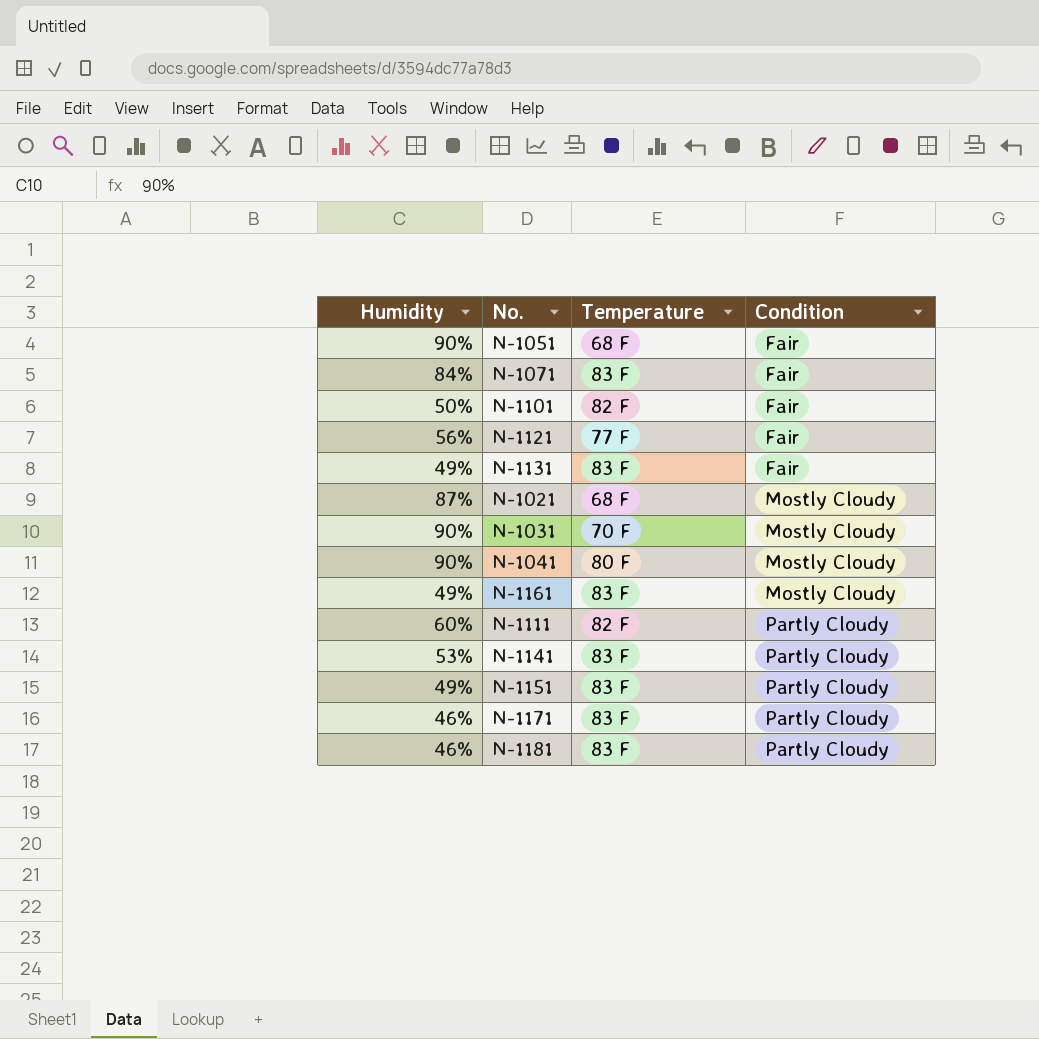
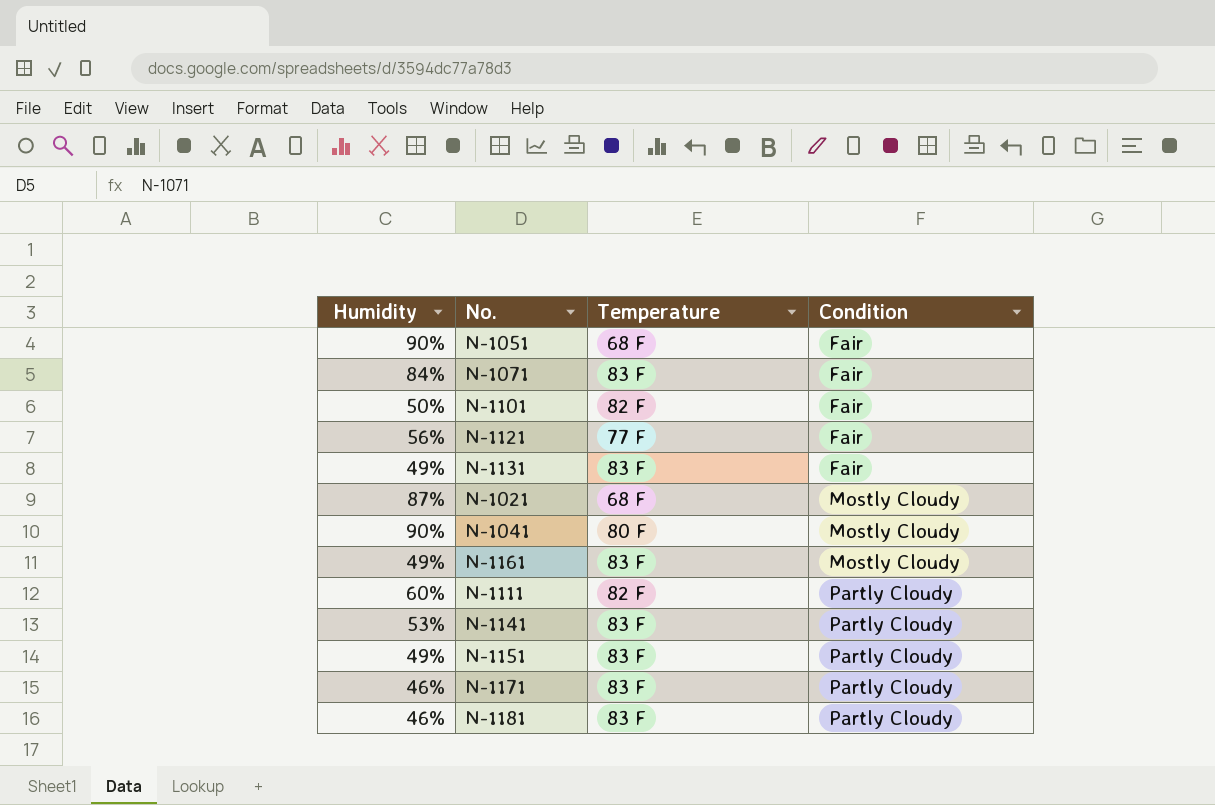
row N-1031: 90% | 70 F | Mostly Cloudy -> none

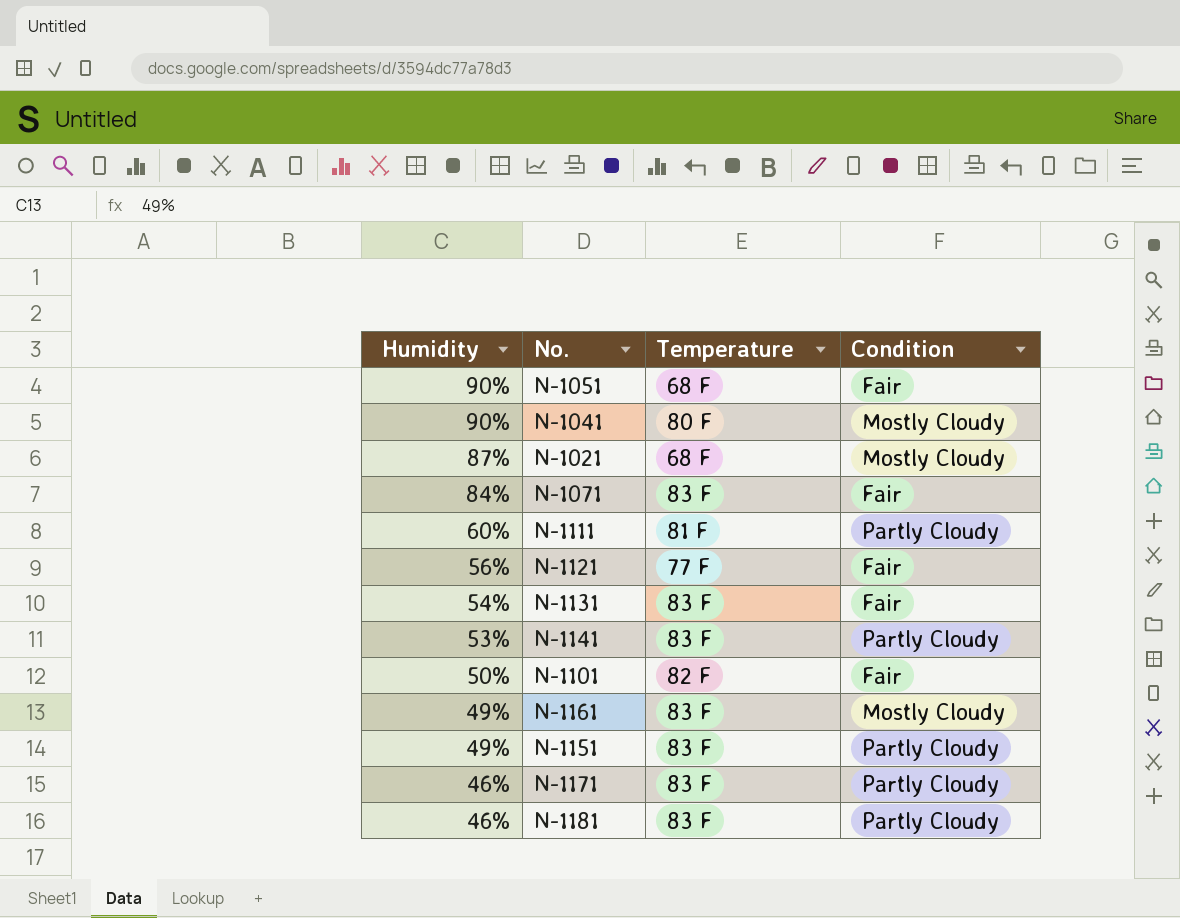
row order: Condition ascending -> Humidity descending
N-1111 | Temperature: 82 F -> 81 F
N-1131 | Humidity: 49% -> 54%

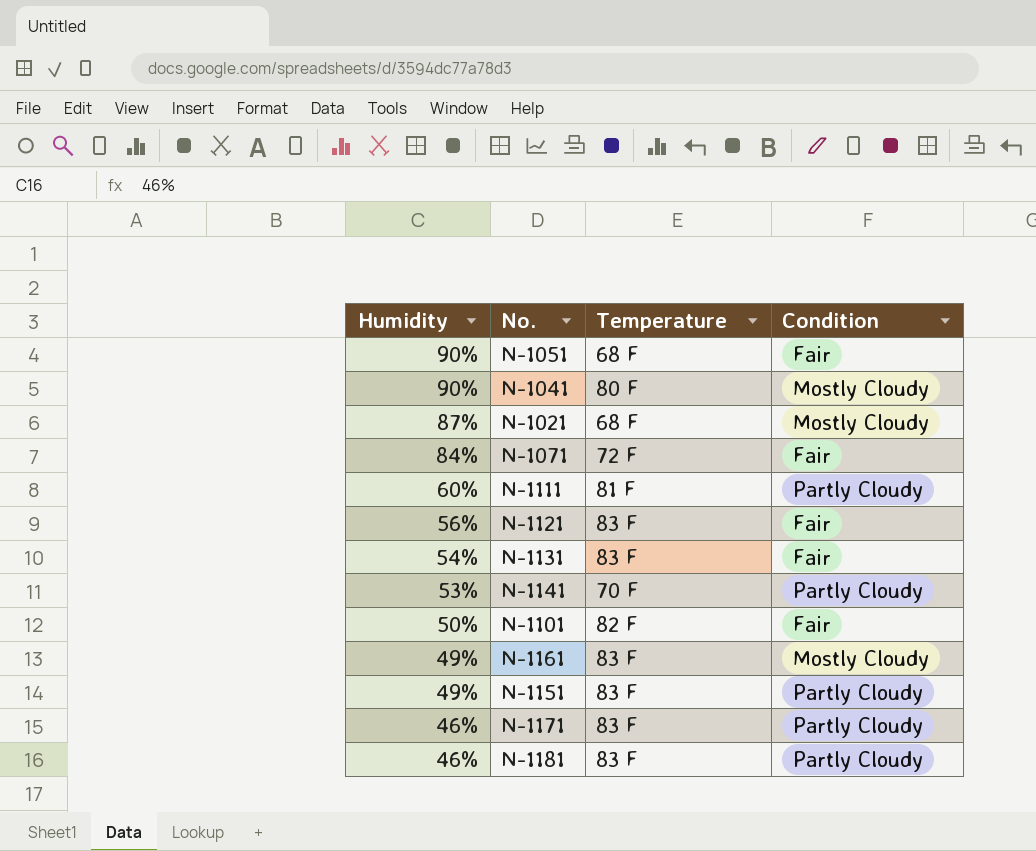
N-1071 | Temperature: 83 F -> 72 F
N-1121 | Temperature: 77 F -> 83 F
N-1141 | Temperature: 83 F -> 70 F

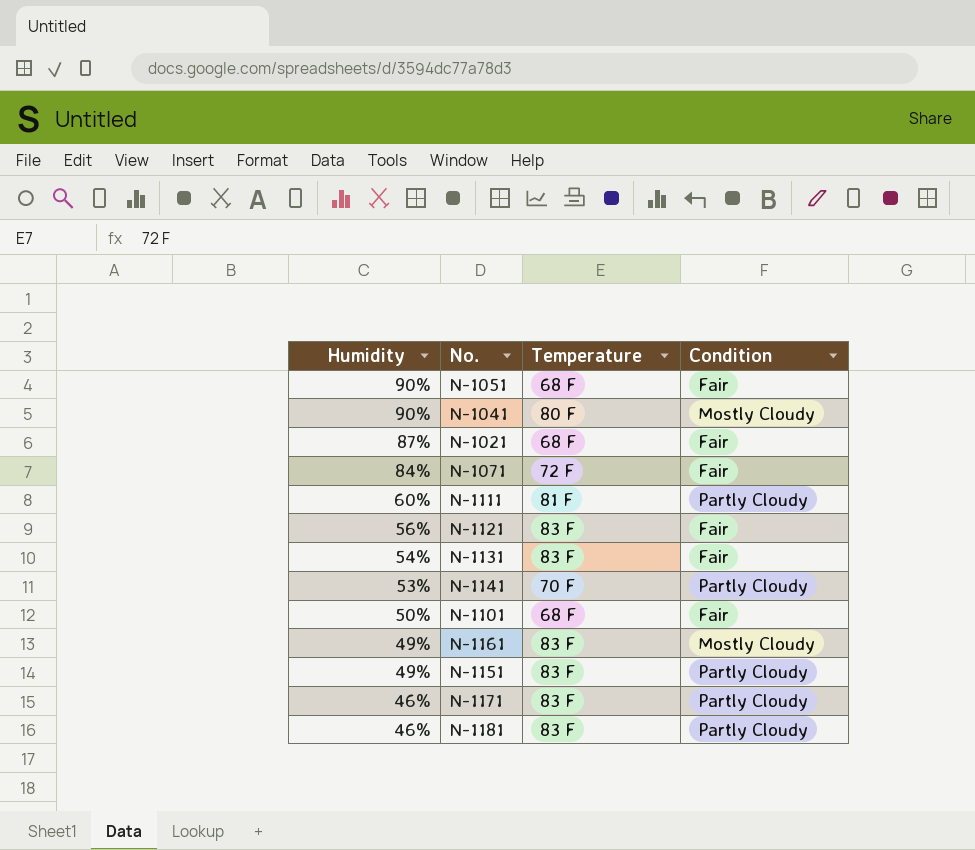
N-1021 | Condition: Mostly Cloudy -> Fair
N-1101 | Temperature: 82 F -> 68 F

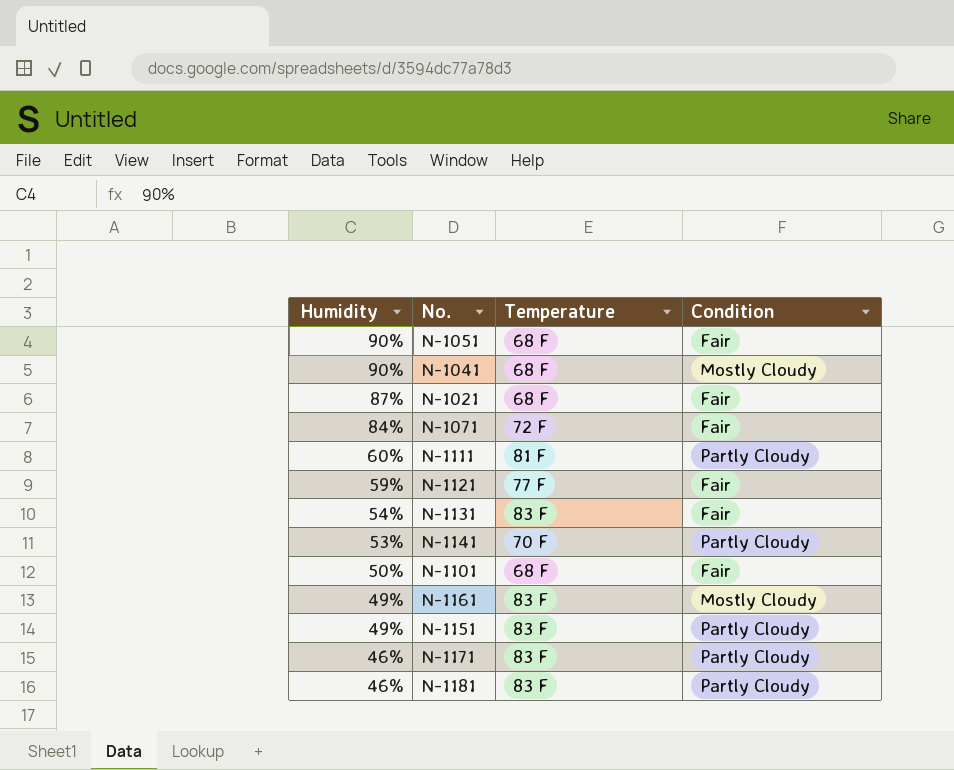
N-1041 | Temperature: 80 F -> 68 F
N-1121 | Humidity: 56% -> 59%
N-1121 | Temperature: 83 F -> 77 F

